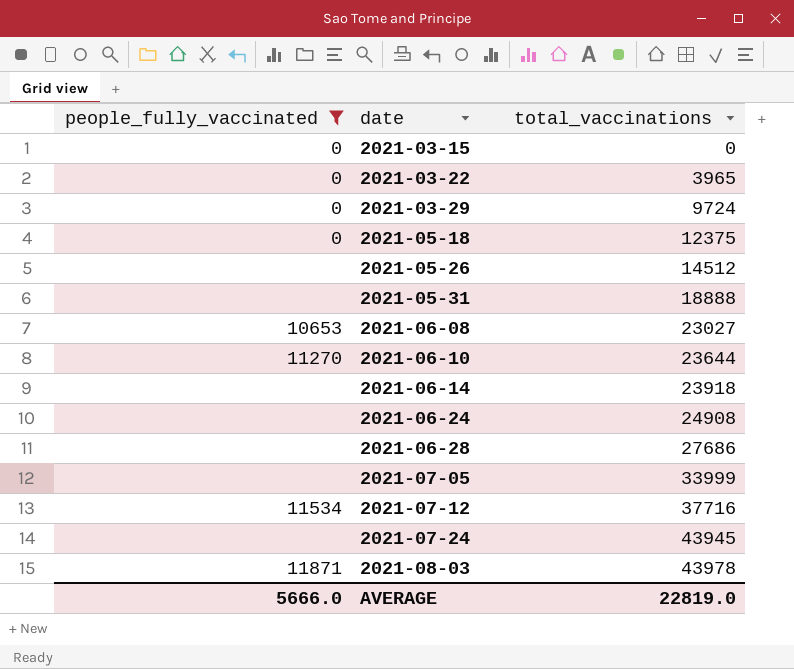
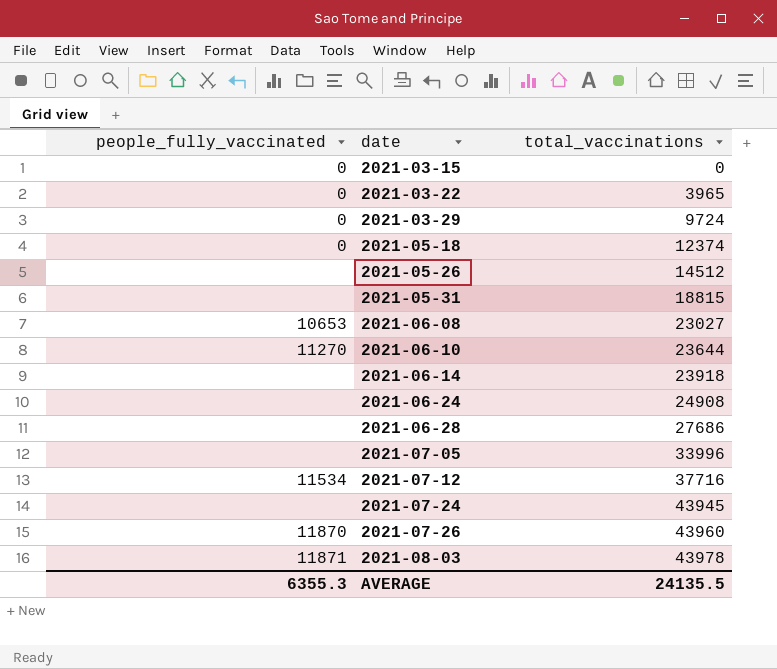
filter: people_fully_vaccinated != 11870 -> none
2021-05-18 | total_vaccinations: 12375 -> 12374
2021-05-31 | total_vaccinations: 18888 -> 18815
2021-07-05 | total_vaccinations: 33999 -> 33996
AVERAGE | people_fully_vaccinated: 5666.0 -> 6355.3
AVERAGE | total_vaccinations: 22819.0 -> 24135.5

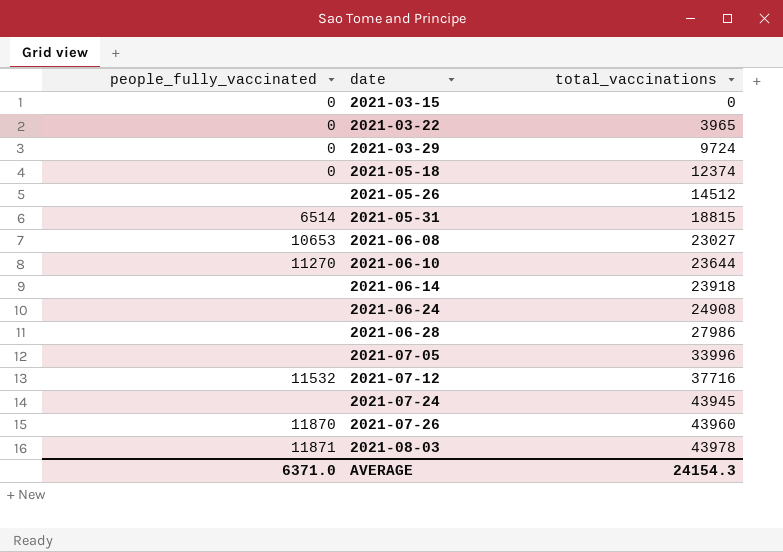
2021-05-31 | people_fully_vaccinated: none -> 6514
2021-06-28 | total_vaccinations: 27686 -> 27986
2021-07-12 | people_fully_vaccinated: 11534 -> 11532
AVERAGE | people_fully_vaccinated: 6355.3 -> 6371.0
AVERAGE | total_vaccinations: 24135.5 -> 24154.3

